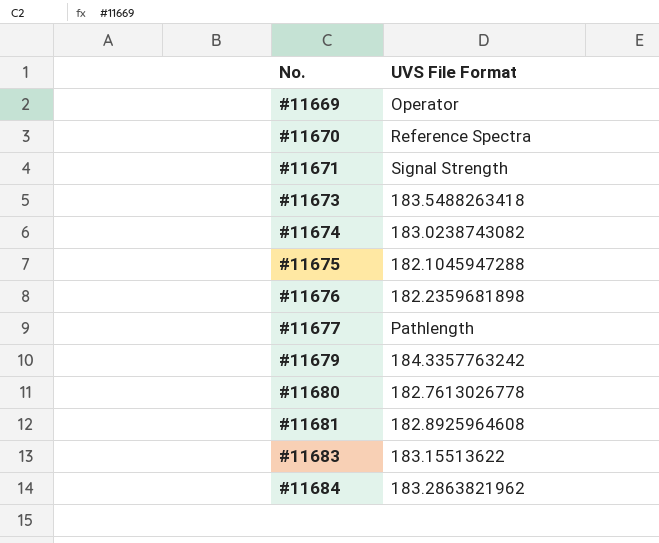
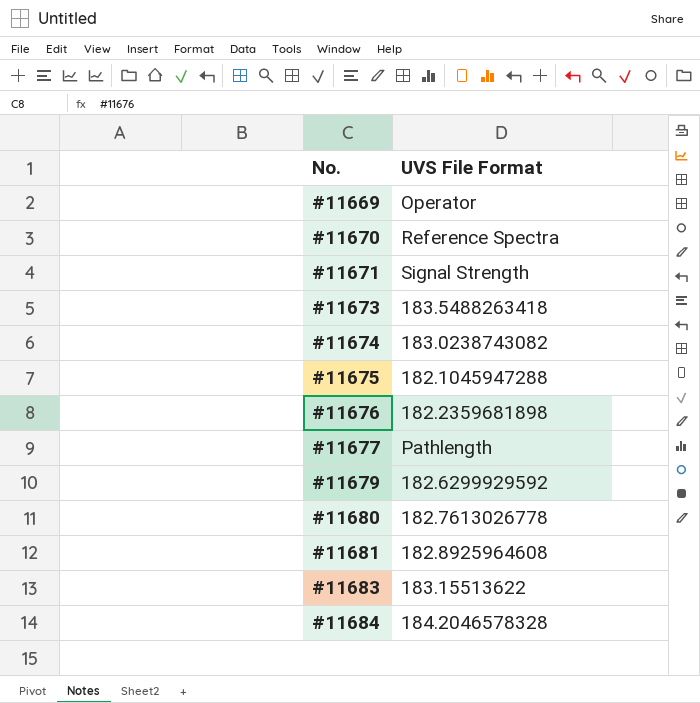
#11679 | UVS File Format: 184.3357763242 -> 182.6299929592
#11684 | UVS File Format: 183.2863821962 -> 184.2046578328

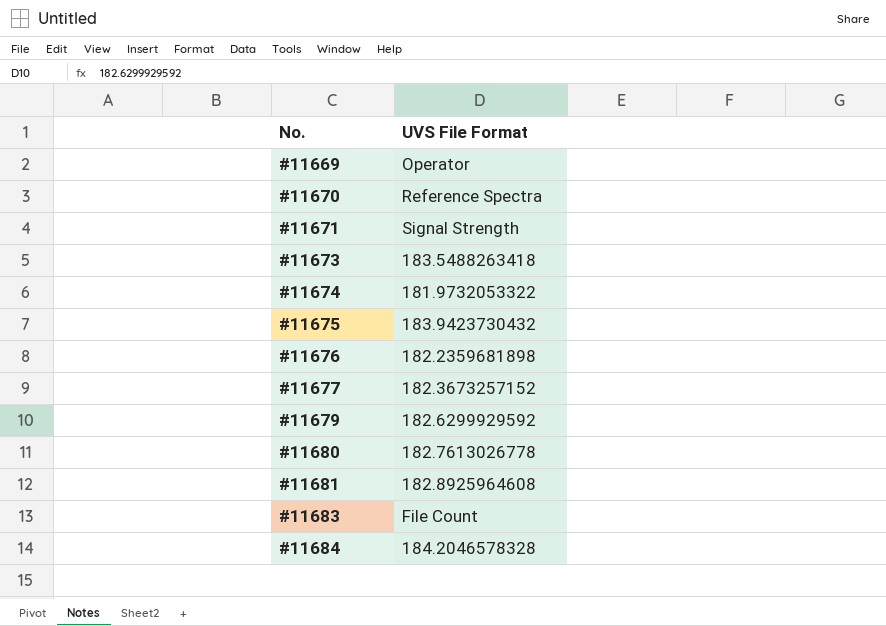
#11674 | UVS File Format: 183.0238743082 -> 181.9732053322
#11675 | UVS File Format: 182.1045947288 -> 183.9423730432
#11677 | UVS File Format: Pathlength -> 182.3673257152
#11683 | UVS File Format: 183.15513622 -> File Count

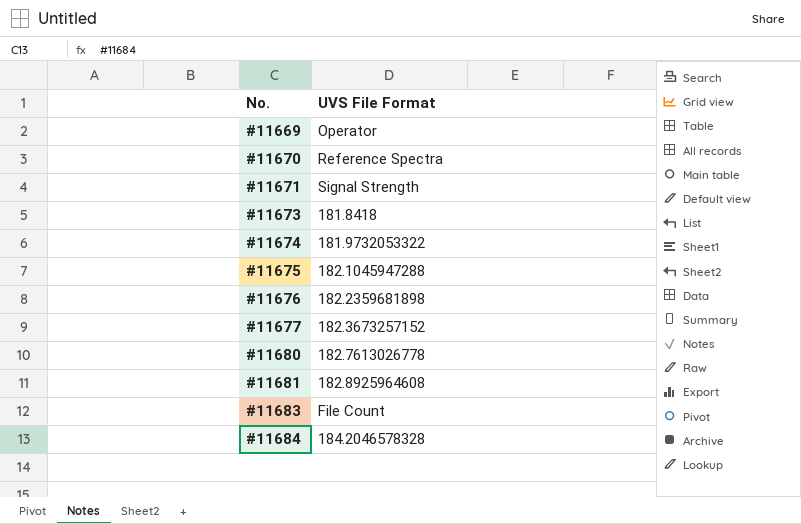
row #11679: 182.6299929592 -> none
#11673 | UVS File Format: 183.5488263418 -> 181.8418
#11675 | UVS File Format: 183.9423730432 -> 182.1045947288

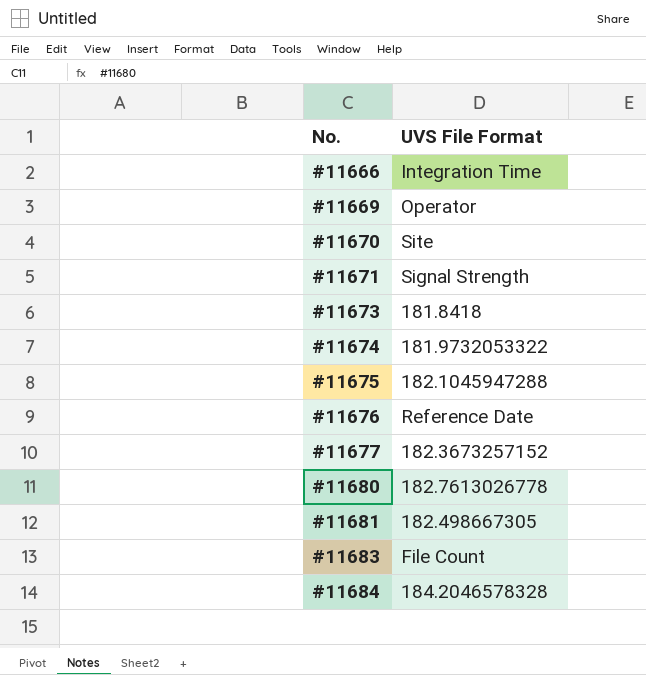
row #11666: none -> Integration Time
#11670 | UVS File Format: Reference Spectra -> Site
#11676 | UVS File Format: 182.2359681898 -> Reference Date
#11681 | UVS File Format: 182.8925964608 -> 182.498667305

